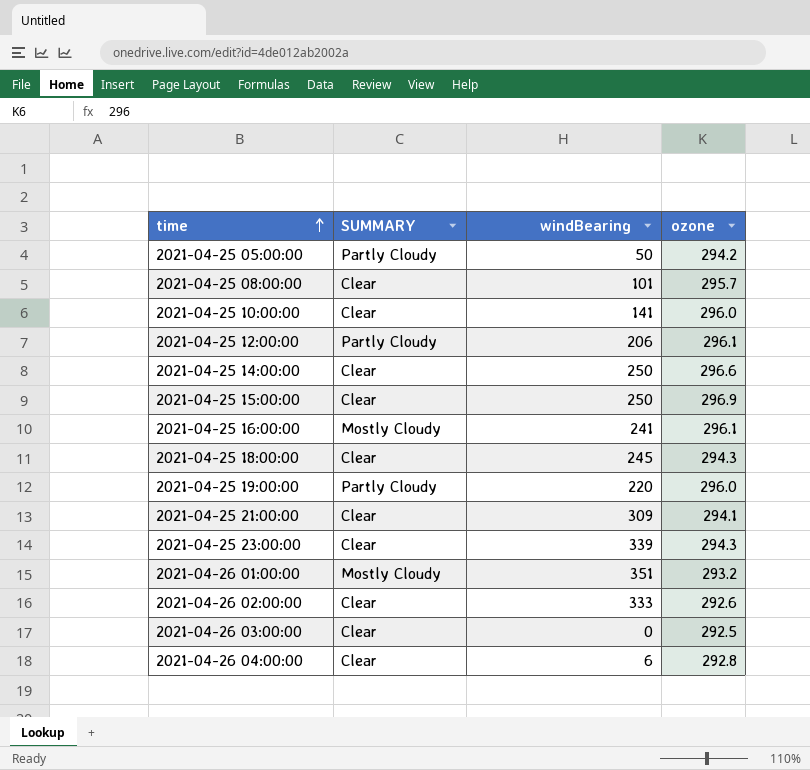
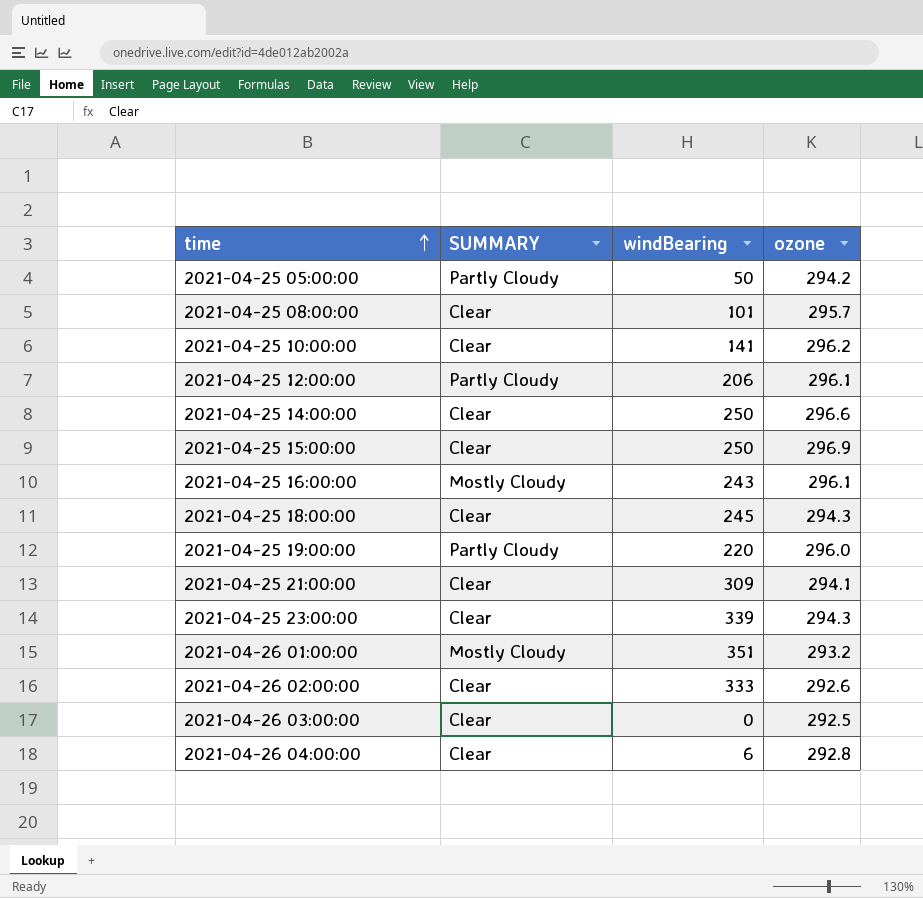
2021-04-25 10:00:00 | ozone: 296.0 -> 296.2
2021-04-25 16:00:00 | windBearing: 241 -> 243

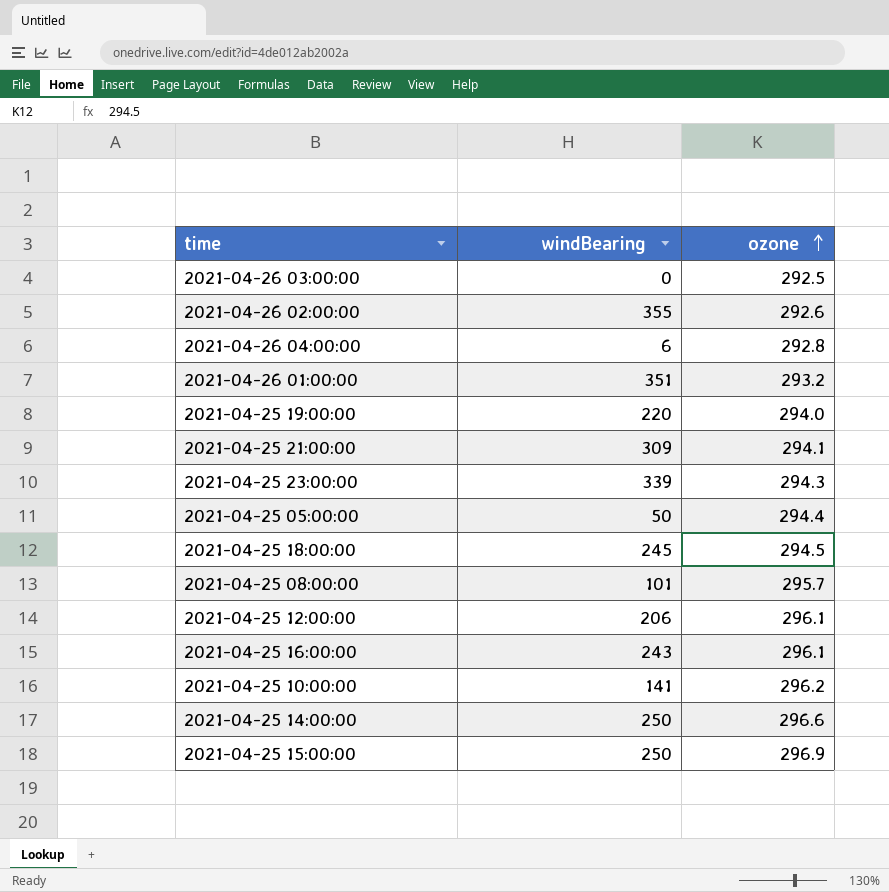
row order: time ascending -> ozone ascending
column SUMMARY | position: 2 -> none
2021-04-26 02:00:00 | windBearing: 333 -> 355
2021-04-25 19:00:00 | ozone: 296.0 -> 294.0
2021-04-25 05:00:00 | ozone: 294.2 -> 294.4
2021-04-25 18:00:00 | ozone: 294.3 -> 294.5

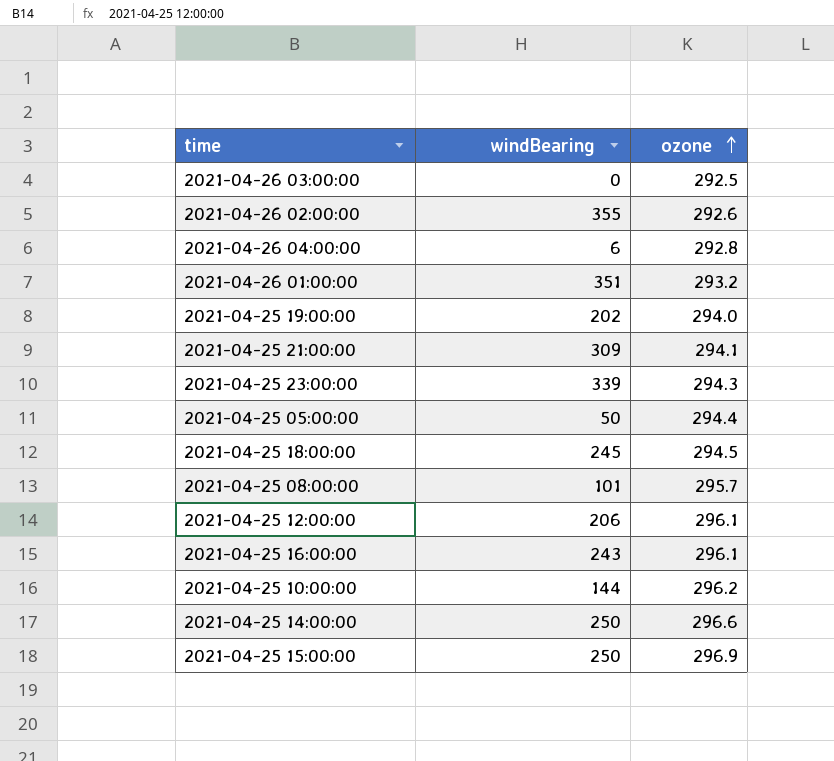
2021-04-25 19:00:00 | windBearing: 220 -> 202
2021-04-25 10:00:00 | windBearing: 141 -> 144

